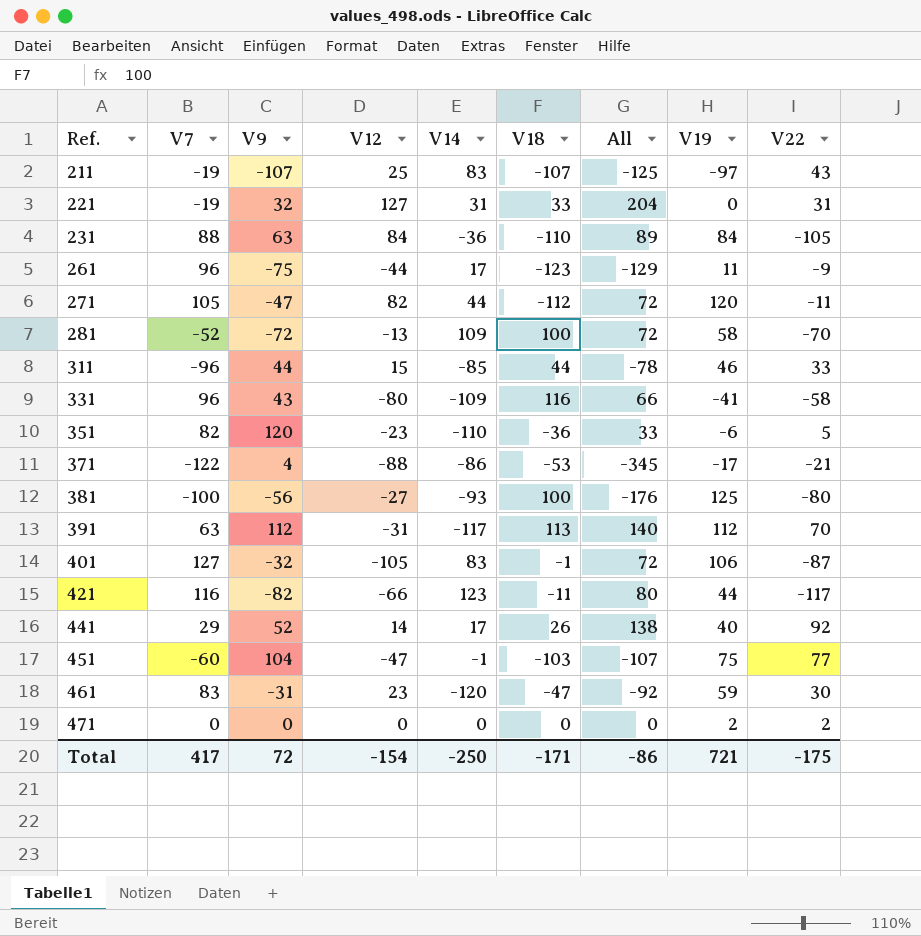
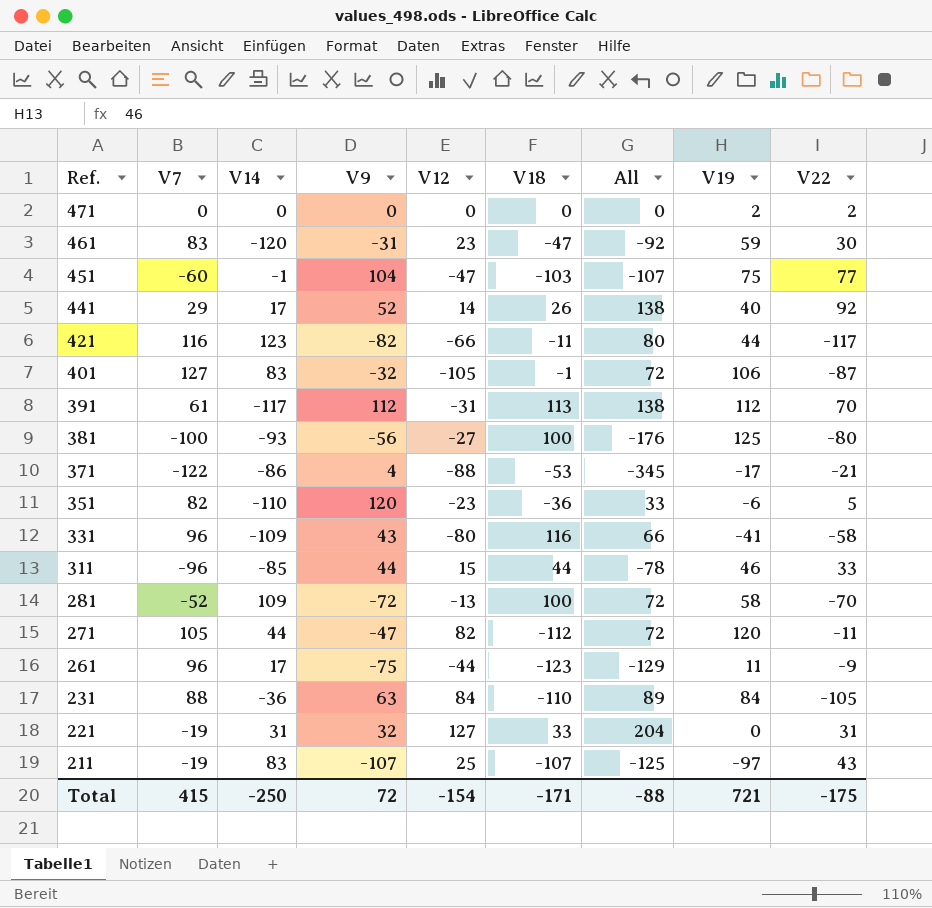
row order: Ref. ascending -> Ref. descending
column V14 | position: 5 -> 3
391 | V7: 63 -> 61
391 | All: 140 -> 138
Total | V7: 417 -> 415
Total | All: -86 -> -88

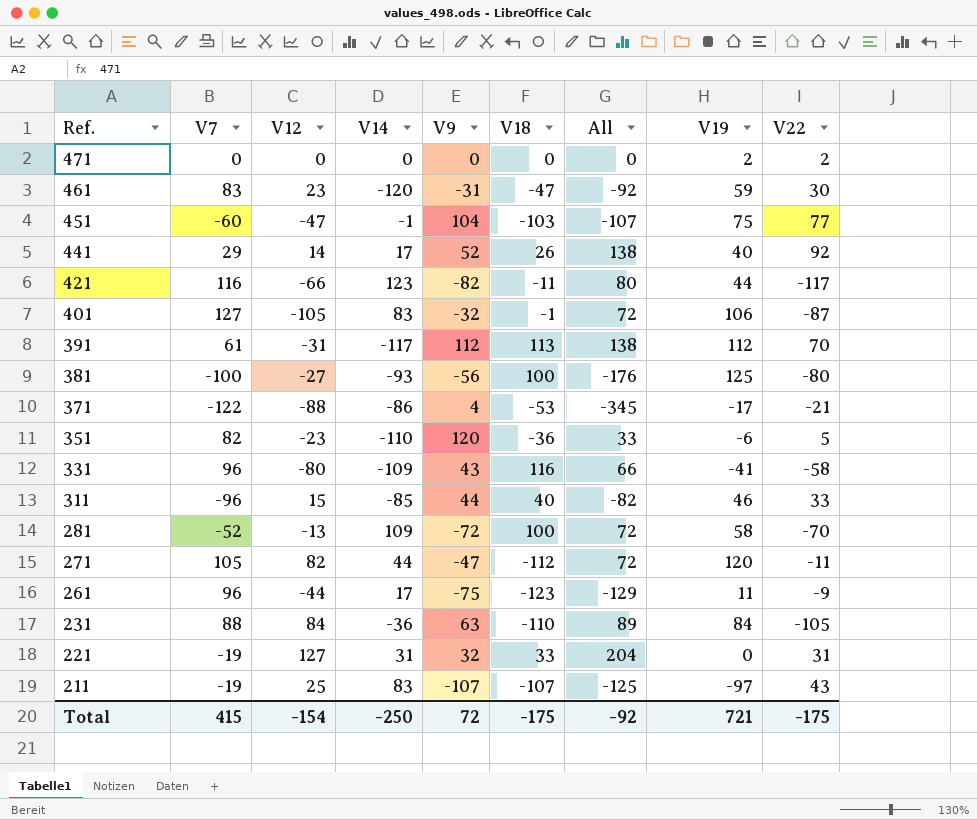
column V12 | position: 5 -> 3
311 | V18: 44 -> 40
311 | All: -78 -> -82
Total | V18: -171 -> -175
Total | All: -88 -> -92

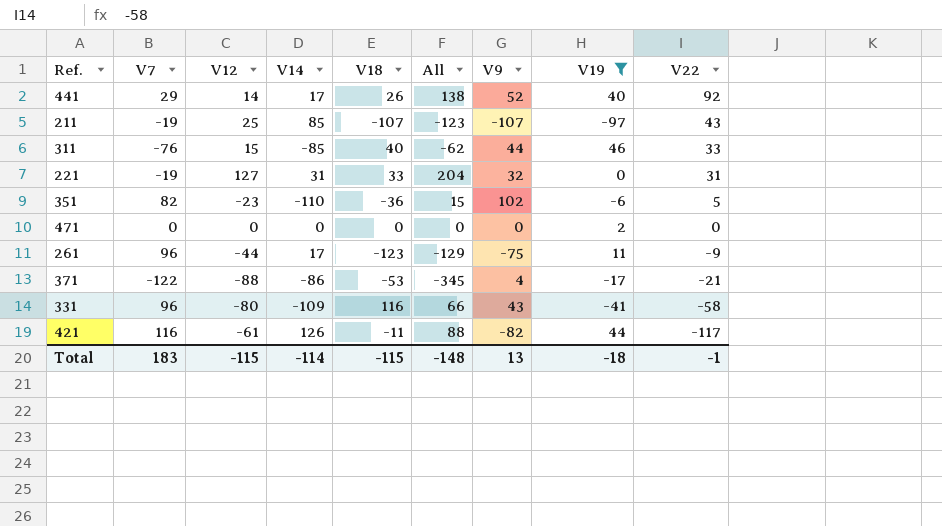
filter: none -> V19 <= 46
row order: Ref. descending -> V22 descending
column V9 | position: 5 -> 7
211 | V14: 83 -> 85
211 | All: -125 -> -123
311 | V7: -96 -> -76
311 | All: -82 -> -62
351 | All: 33 -> 15
351 | V9: 120 -> 102
471 | V22: 2 -> 0
421 | V12: -66 -> -61
421 | V14: 123 -> 126
421 | All: 80 -> 88
Total | V7: 415 -> 183
Total | V12: -154 -> -115
Total | V14: -250 -> -114
Total | V18: -175 -> -115
Total | All: -92 -> -148
Total | V9: 72 -> 13
Total | V19: 721 -> -18
Total | V22: -175 -> -1

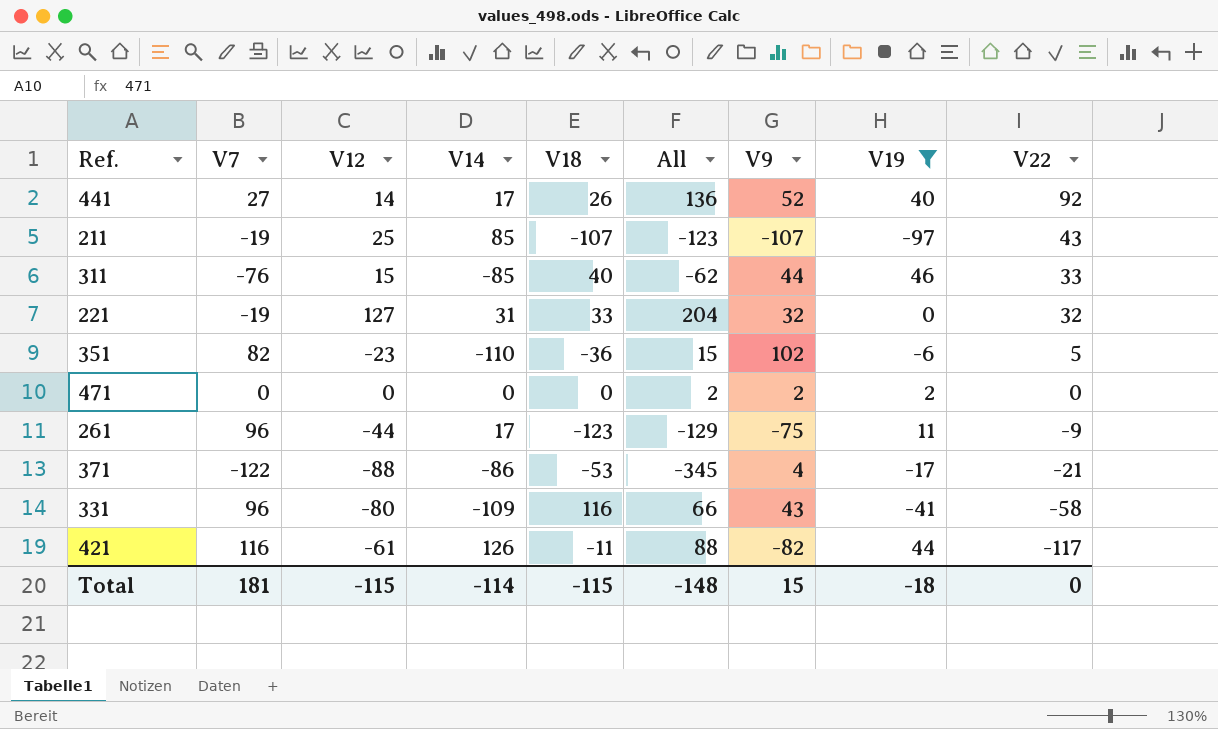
441 | V7: 29 -> 27
441 | All: 138 -> 136
221 | V22: 31 -> 32
471 | All: 0 -> 2
471 | V9: 0 -> 2
Total | V7: 183 -> 181
Total | V9: 13 -> 15
Total | V22: -1 -> 0

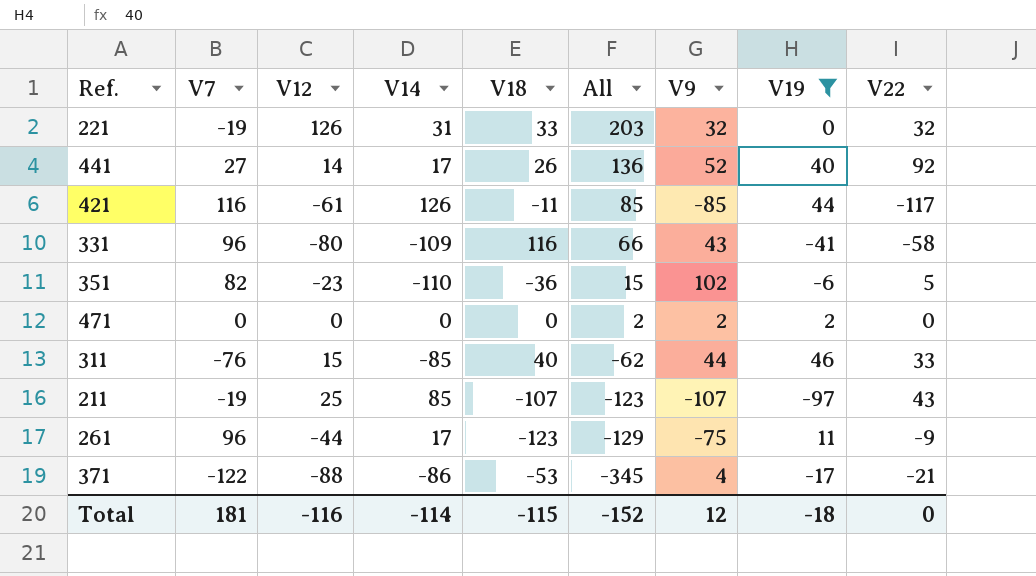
row order: V22 descending -> All descending
221 | V12: 127 -> 126
221 | All: 204 -> 203
421 | All: 88 -> 85
421 | V9: -82 -> -85
Total | V12: -115 -> -116
Total | All: -148 -> -152
Total | V9: 15 -> 12

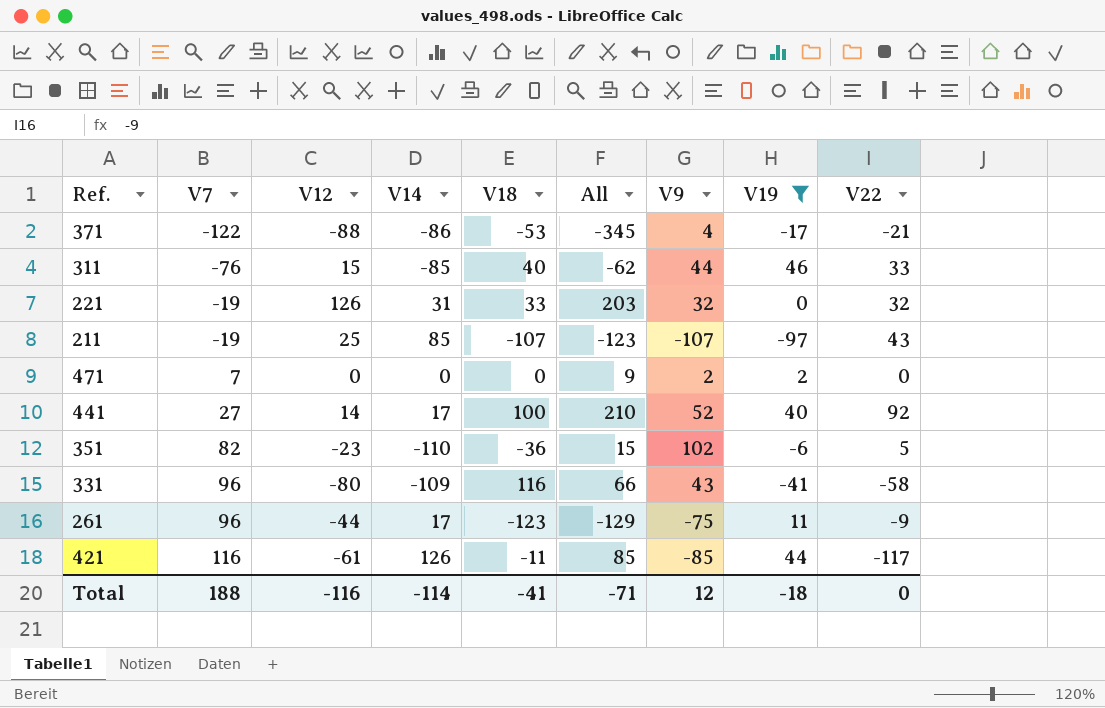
row order: All descending -> V7 ascending
471 | V7: 0 -> 7
471 | All: 2 -> 9
441 | V18: 26 -> 100
441 | All: 136 -> 210
Total | V7: 181 -> 188
Total | V18: -115 -> -41
Total | All: -152 -> -71

